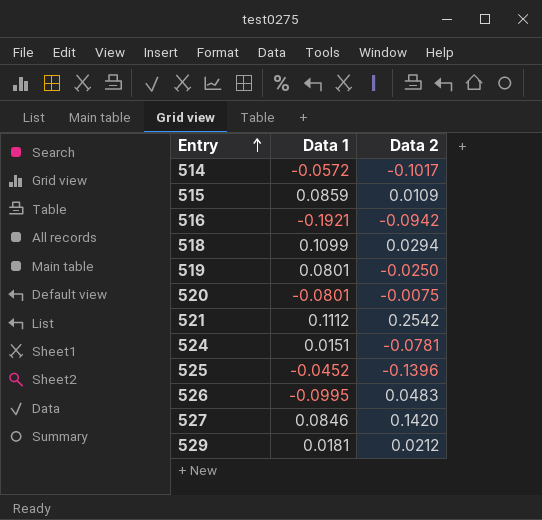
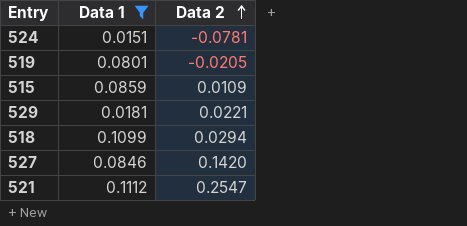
filter: none -> Data 1 >= 0.0151
row order: Entry ascending -> Data 2 ascending
519 | Data 2: -0.0250 -> -0.0205
529 | Data 2: 0.0212 -> 0.0221
521 | Data 2: 0.2542 -> 0.2547

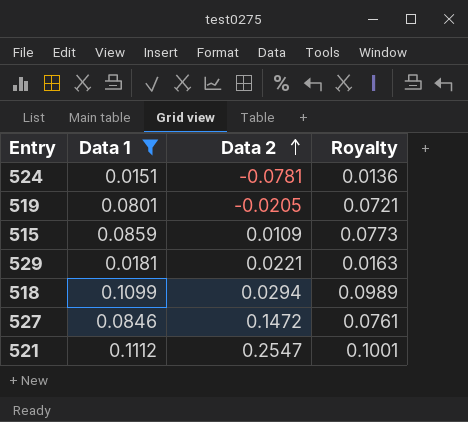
column Royalty | formula: none -> [Data 1] * 0.9
527 | Data 2: 0.1420 -> 0.1472

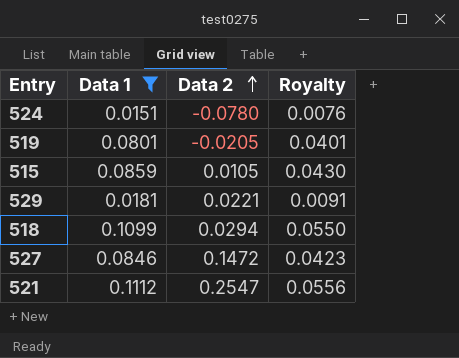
column Royalty | formula: [Data 1] * 0.9 -> [Data 1] * 0.5
524 | Data 2: -0.0781 -> -0.0780
515 | Data 2: 0.0109 -> 0.0105

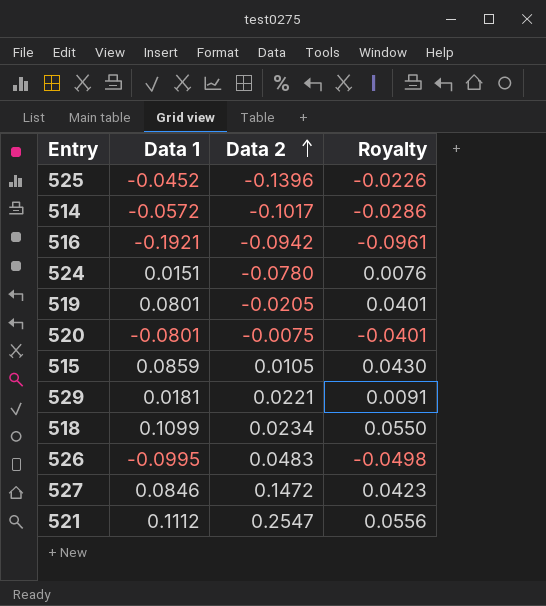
filter: Data 1 >= 0.0151 -> none
518 | Data 2: 0.0294 -> 0.0234

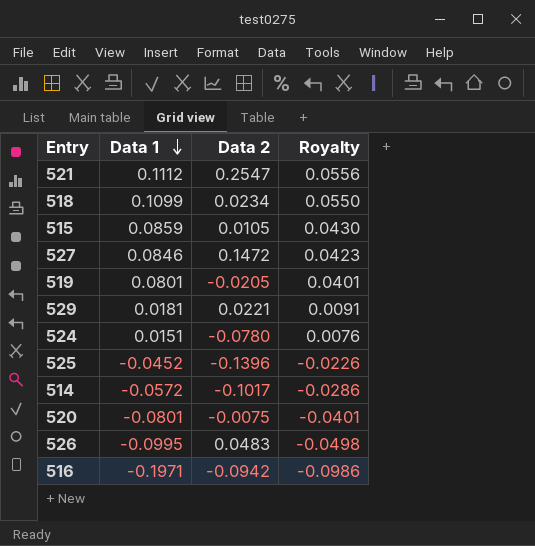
row order: Data 2 ascending -> Data 1 descending
516 | Data 1: -0.1921 -> -0.1971
516 | Royalty: -0.0961 -> -0.0986

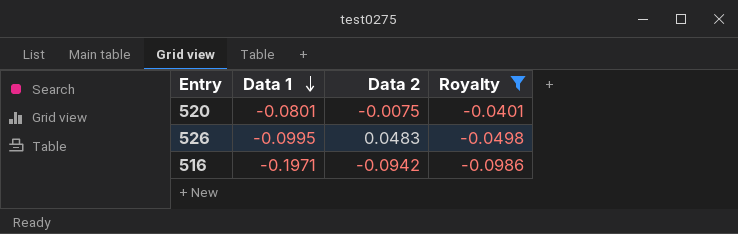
filter: none -> Royalty <= -0.0401

